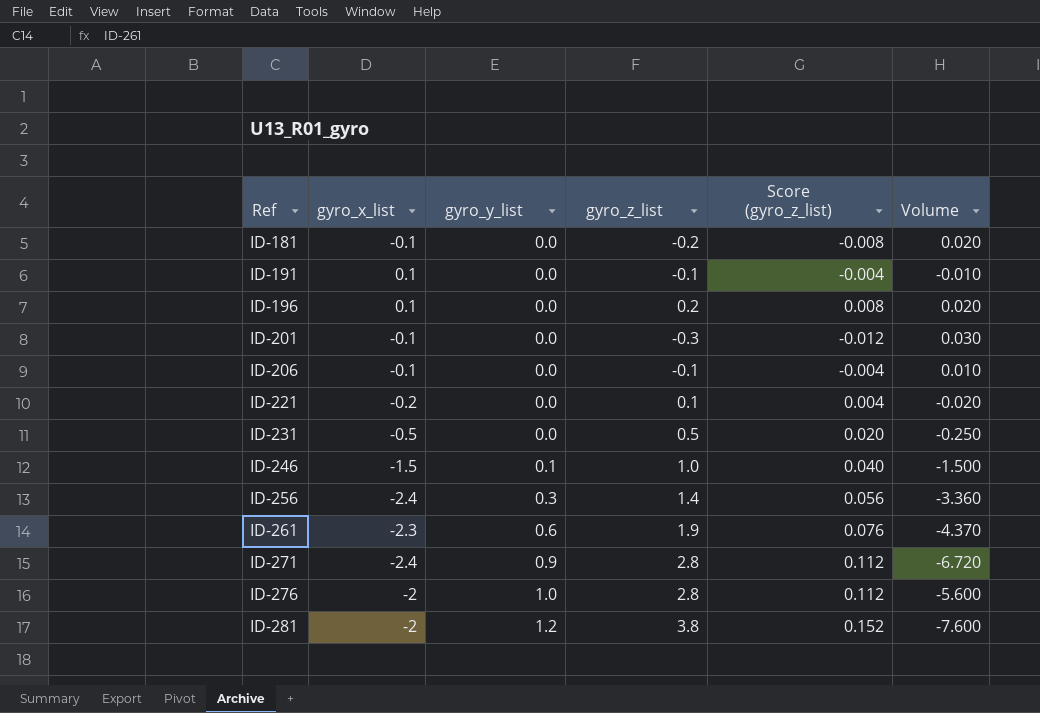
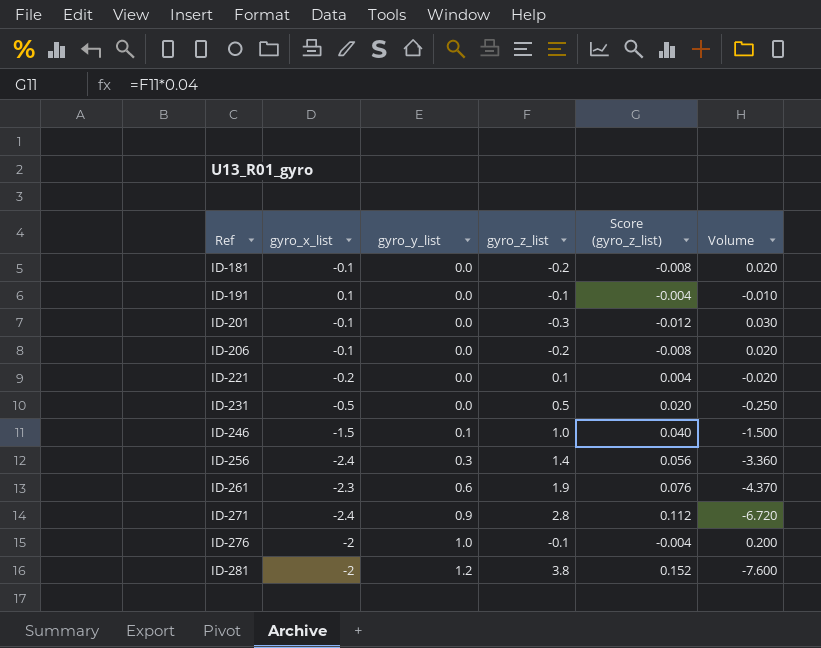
row ID-196: 0.1 | 0.0 | 0.2 | 0.008 | 0.020 -> none
ID-206 | gyro_z_list: -0.1 -> -0.2
ID-206 | Score (gyro_z_list): -0.004 -> -0.008
ID-206 | Volume: 0.010 -> 0.020
ID-276 | gyro_z_list: 2.8 -> -0.1
ID-276 | Score (gyro_z_list): 0.112 -> -0.004
ID-276 | Volume: -5.600 -> 0.200

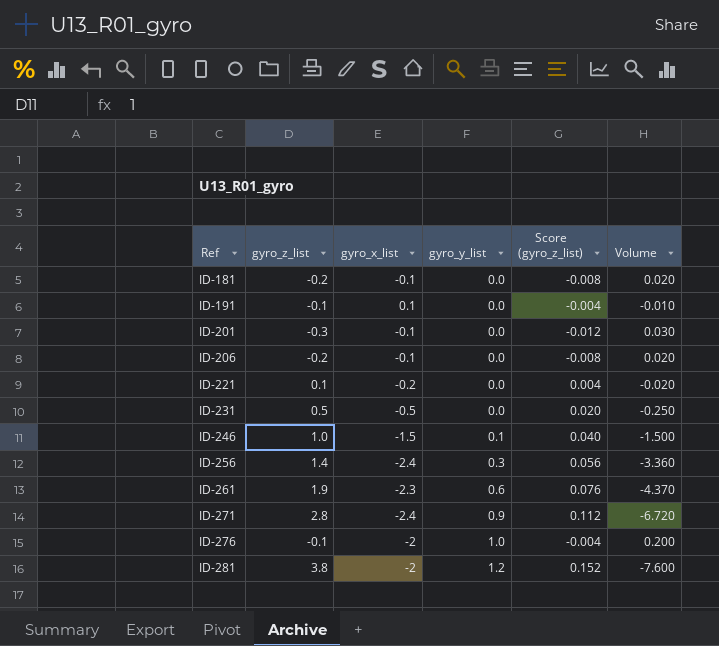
column gyro_z_list | position: 4 -> 2

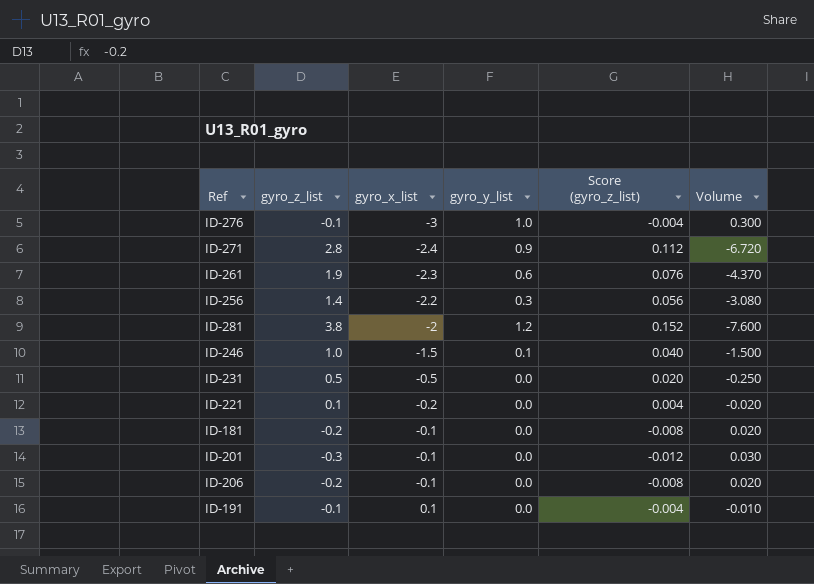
row order: Ref ascending -> gyro_x_list ascending
ID-276 | gyro_x_list: -2 -> -3
ID-276 | Volume: 0.200 -> 0.300
ID-256 | gyro_x_list: -2.4 -> -2.2
ID-256 | Volume: -3.360 -> -3.080

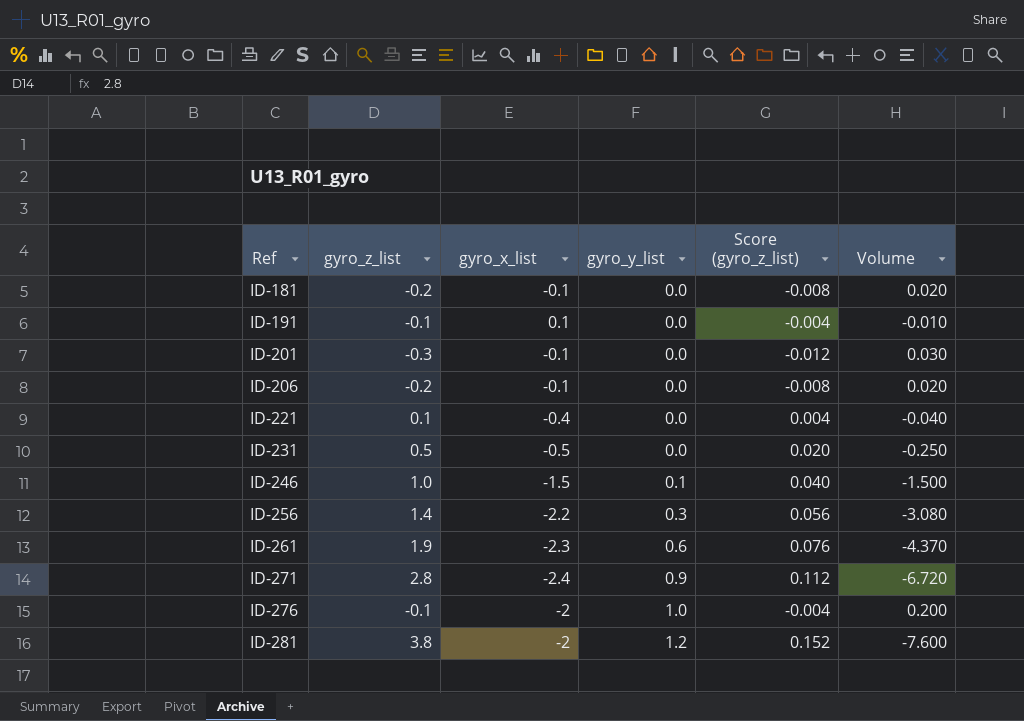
row order: gyro_x_list ascending -> Ref ascending
ID-221 | gyro_x_list: -0.2 -> -0.4
ID-221 | Volume: -0.020 -> -0.040
ID-276 | gyro_x_list: -3 -> -2
ID-276 | Volume: 0.300 -> 0.200

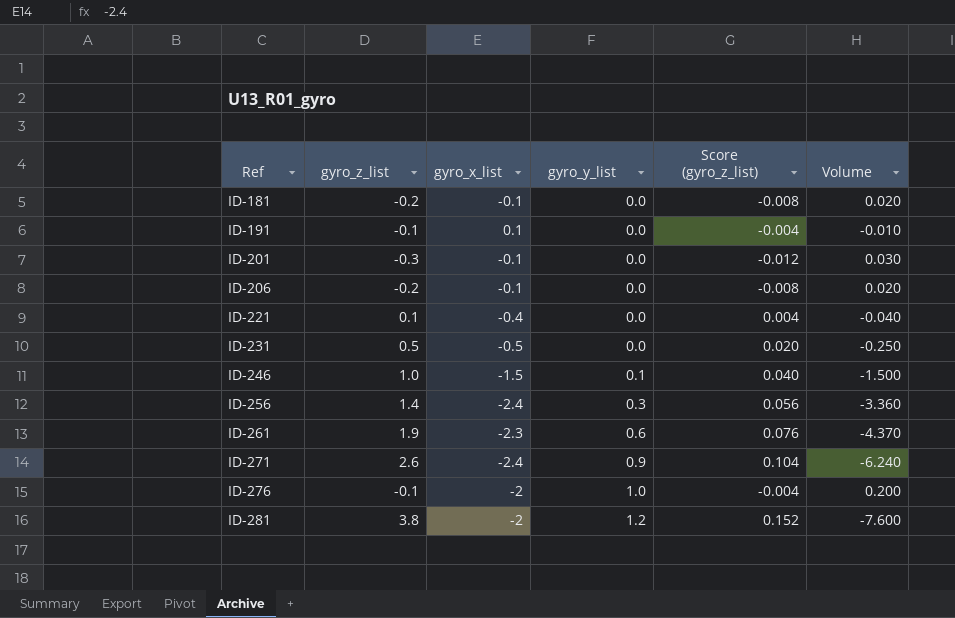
ID-256 | gyro_x_list: -2.2 -> -2.4
ID-256 | Volume: -3.080 -> -3.360
ID-271 | gyro_z_list: 2.8 -> 2.6
ID-271 | Score (gyro_z_list): 0.112 -> 0.104
ID-271 | Volume: -6.720 -> -6.240

